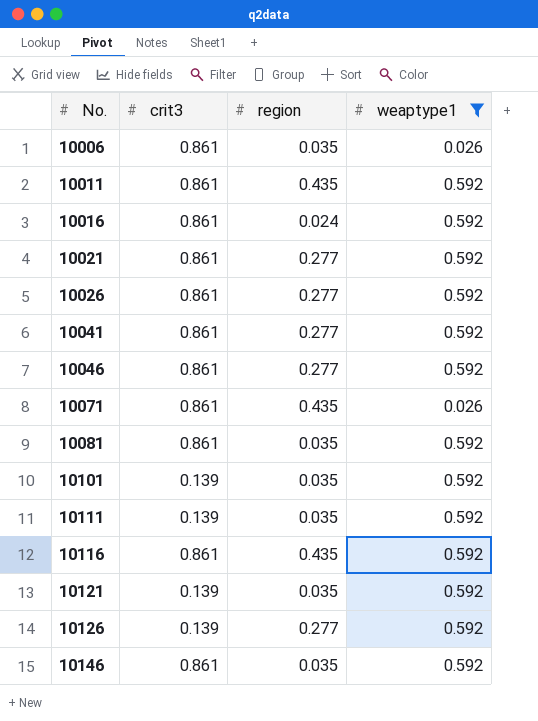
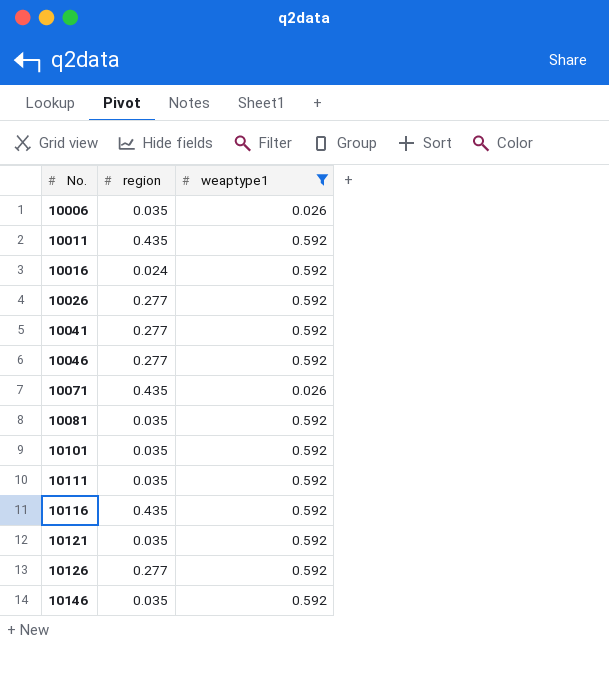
column crit3 | position: 2 -> none
row 10021: 0.861 | 0.277 | 0.592 -> none

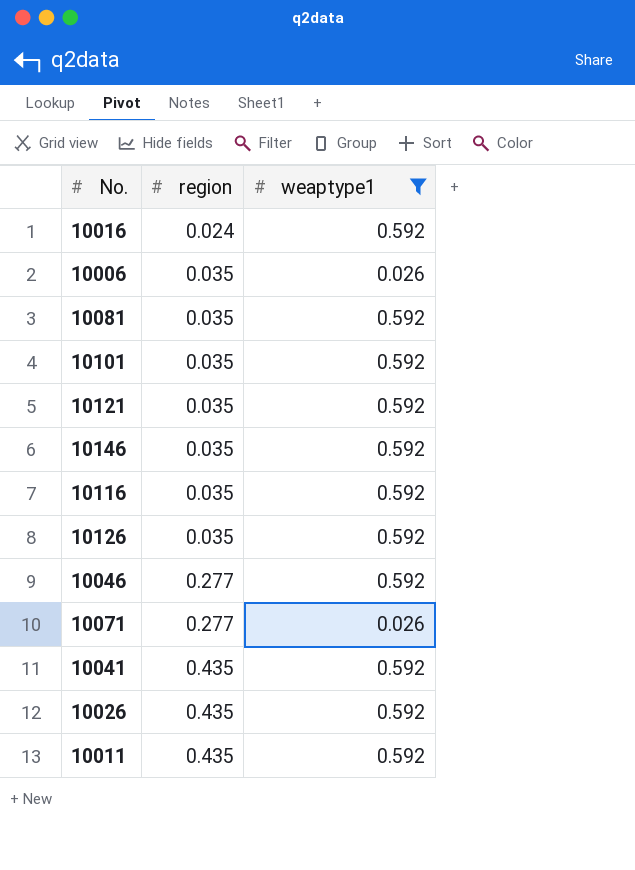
row order: No. ascending -> region ascending
row 10111: 0.035 | 0.592 -> none
10116 | region: 0.435 -> 0.035
10126 | region: 0.277 -> 0.035
10071 | region: 0.435 -> 0.277
10041 | region: 0.277 -> 0.435
10026 | region: 0.277 -> 0.435

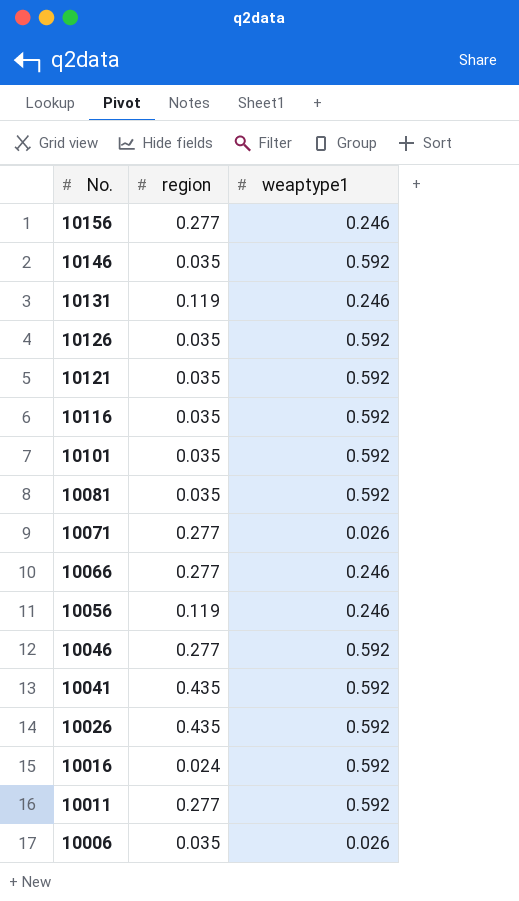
filter: weaptype1 != 0.246 -> none
row order: region ascending -> No. descending
10011 | region: 0.435 -> 0.277

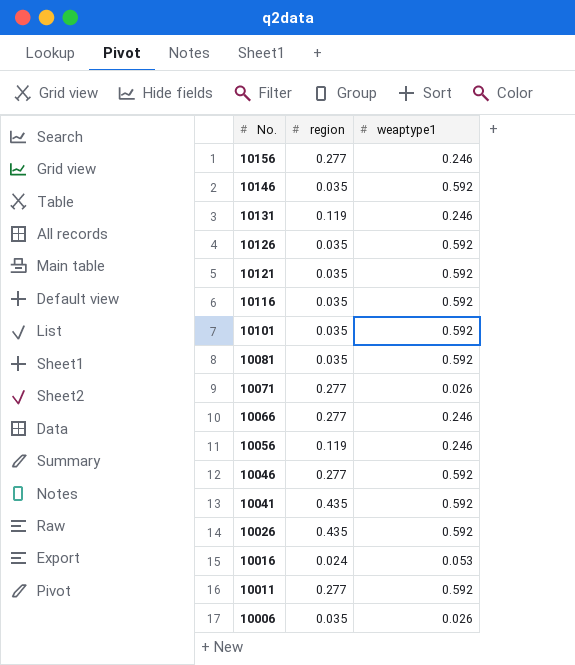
10016 | weaptype1: 0.592 -> 0.053

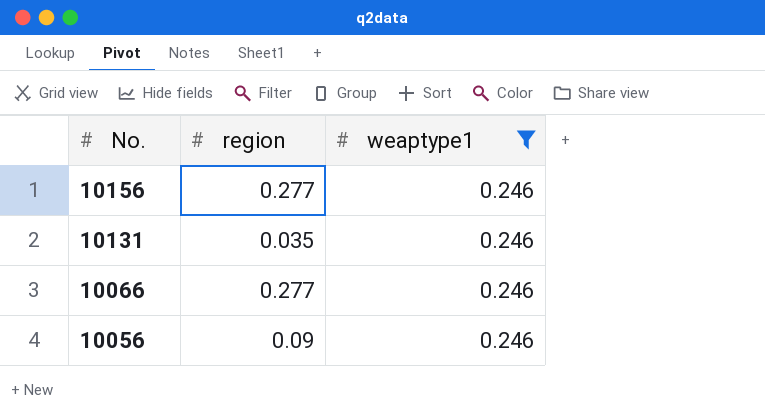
filter: none -> weaptype1 = 0.246
10131 | region: 0.119 -> 0.035
10056 | region: 0.119 -> 0.09

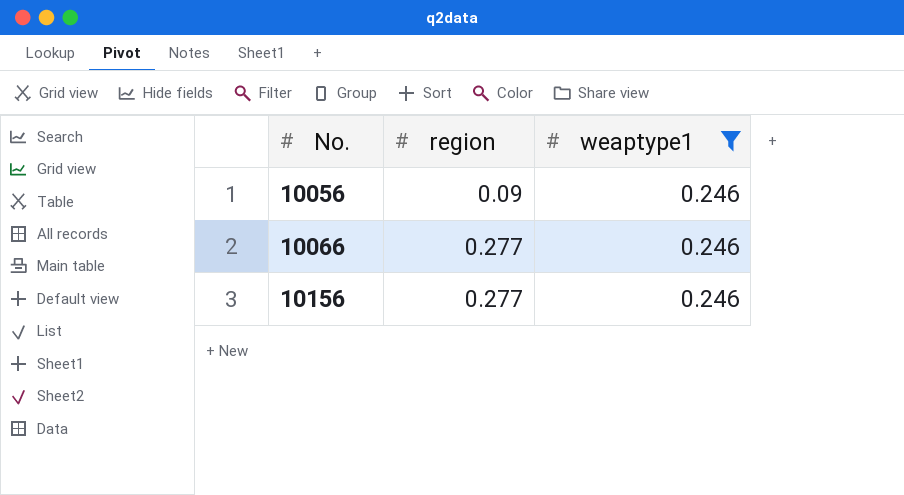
row order: No. descending -> No. ascending
row 10131: 0.035 | 0.246 -> none

